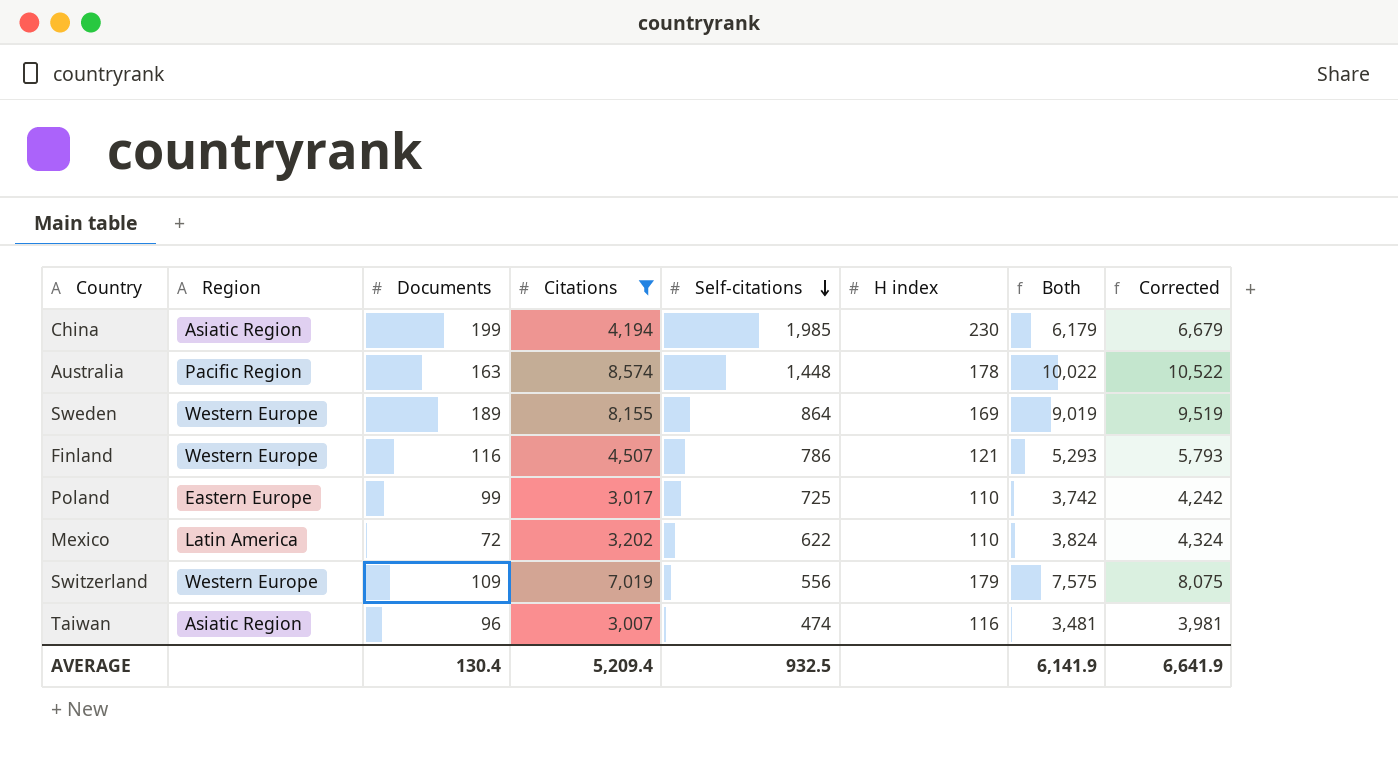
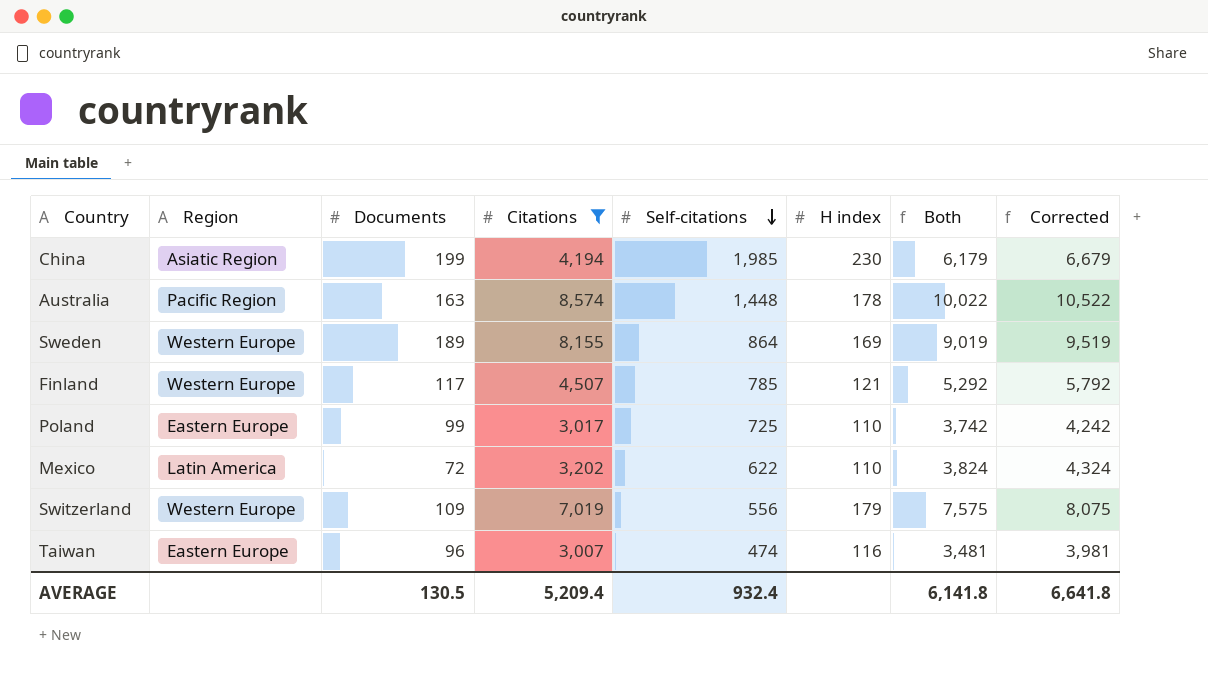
Finland | Documents: 116 -> 117
Finland | Self-citations: 786 -> 785
Finland | Both: 5,293 -> 5,292
Finland | Corrected: 5,793 -> 5,792
Taiwan | Region: Asiatic Region -> Eastern Europe
AVERAGE | Documents: 130.4 -> 130.5
AVERAGE | Self-citations: 932.5 -> 932.4
AVERAGE | Both: 6,141.9 -> 6,141.8
AVERAGE | Corrected: 6,641.9 -> 6,641.8

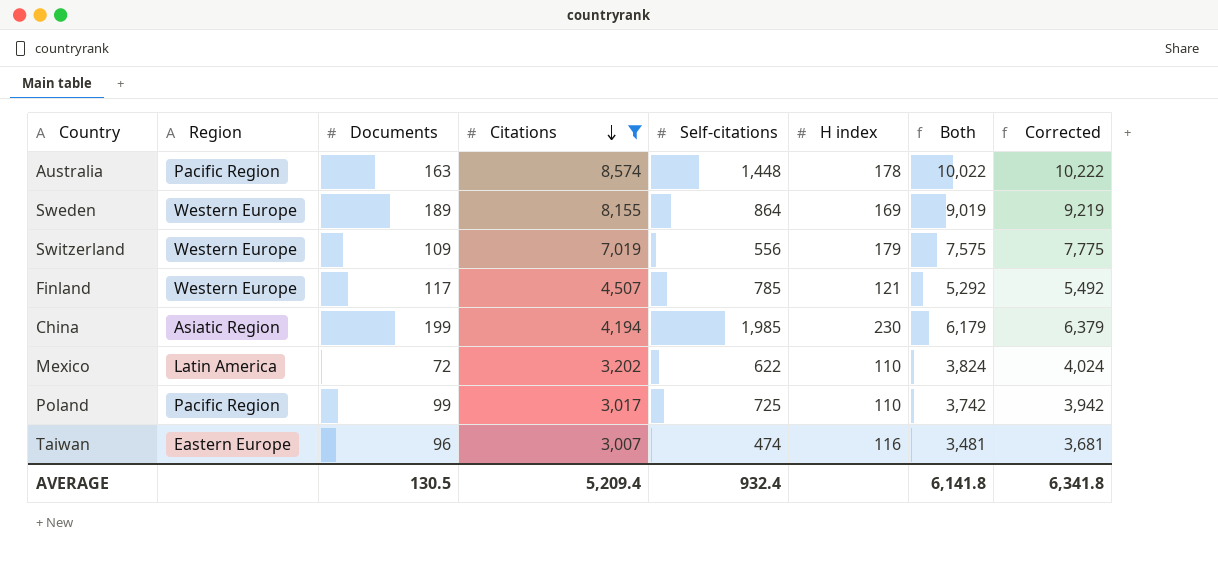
row order: Self-citations descending -> Citations descending
column Corrected | formula: [Both] + 500 -> [Both] + 200
Poland | Region: Eastern Europe -> Pacific Region
AVERAGE | Corrected: 6,641.8 -> 6,341.8

